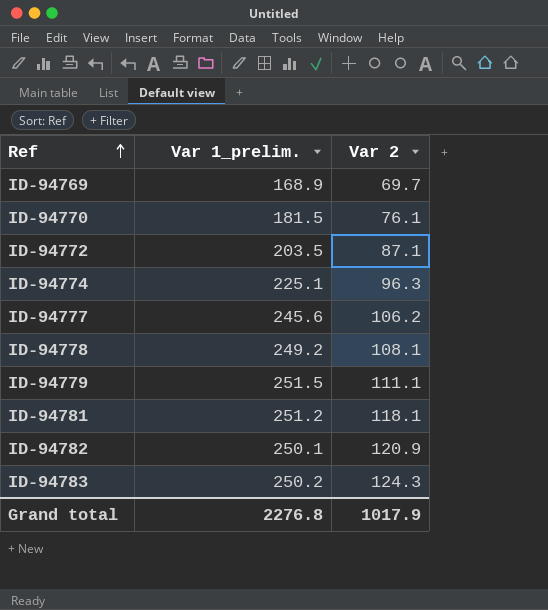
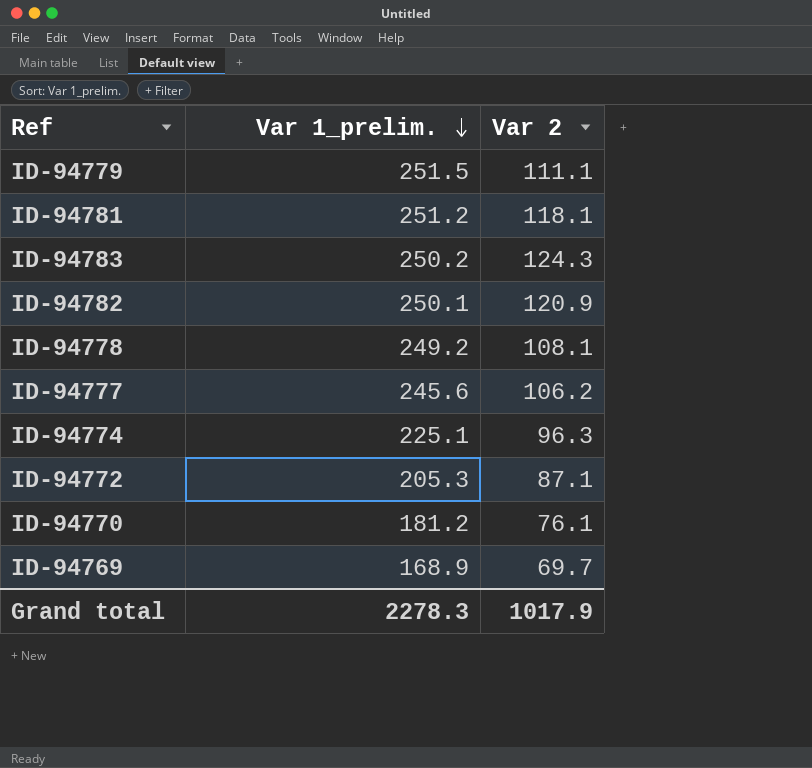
row order: Ref ascending -> Var 1_prelim. descending
ID-94772 | Var 1_prelim.: 203.5 -> 205.3
ID-94770 | Var 1_prelim.: 181.5 -> 181.2
Grand total | Var 1_prelim.: 2276.8 -> 2278.3

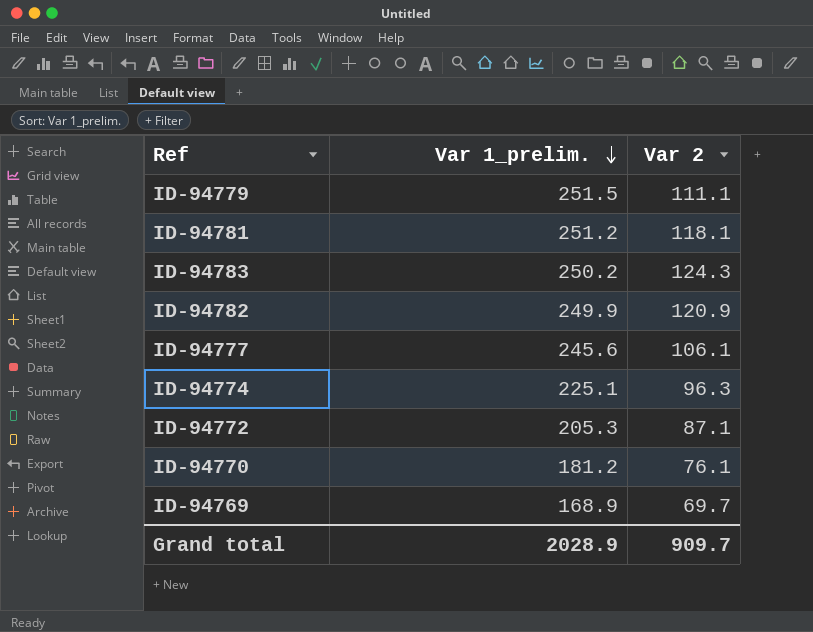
row ID-94778: 249.2 | 108.1 -> none
ID-94782 | Var 1_prelim.: 250.1 -> 249.9
ID-94777 | Var 2: 106.2 -> 106.1
Grand total | Var 1_prelim.: 2278.3 -> 2028.9
Grand total | Var 2: 1017.9 -> 909.7

